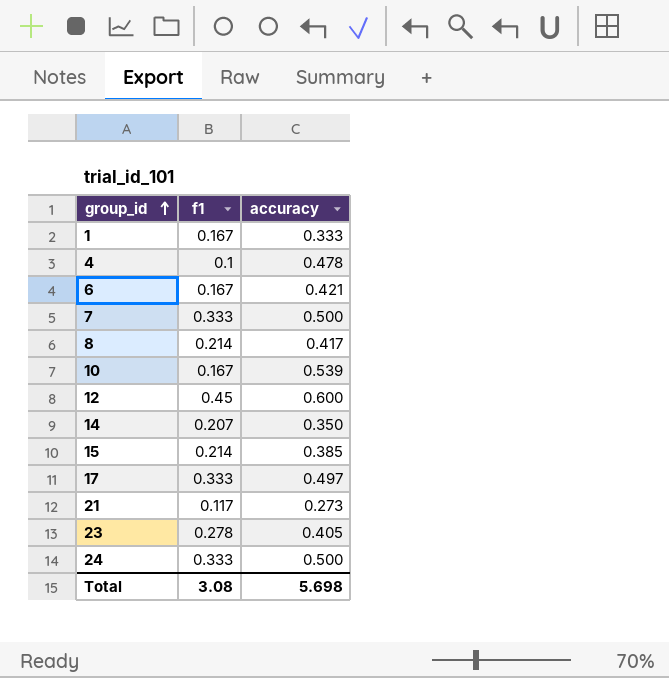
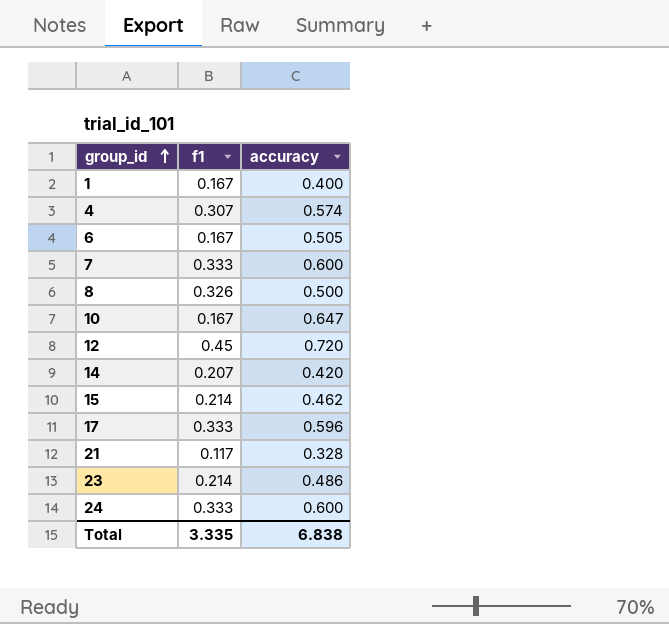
1 | accuracy: 0.333 -> 0.400
4 | f1: 0.1 -> 0.307
4 | accuracy: 0.478 -> 0.574
6 | accuracy: 0.421 -> 0.505
7 | accuracy: 0.500 -> 0.600
8 | f1: 0.214 -> 0.326
8 | accuracy: 0.417 -> 0.500
10 | accuracy: 0.539 -> 0.647
12 | accuracy: 0.600 -> 0.720
14 | accuracy: 0.350 -> 0.420
15 | accuracy: 0.385 -> 0.462
17 | accuracy: 0.497 -> 0.596
21 | accuracy: 0.273 -> 0.328
23 | f1: 0.278 -> 0.214
23 | accuracy: 0.405 -> 0.486
24 | accuracy: 0.500 -> 0.600
Total | f1: 3.08 -> 3.335
Total | accuracy: 5.698 -> 6.838

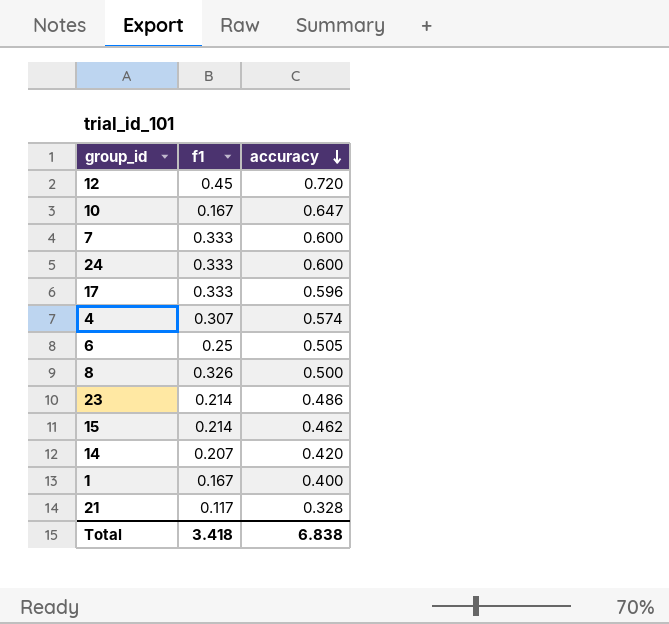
row order: group_id ascending -> accuracy descending
6 | f1: 0.167 -> 0.25
Total | f1: 3.335 -> 3.418

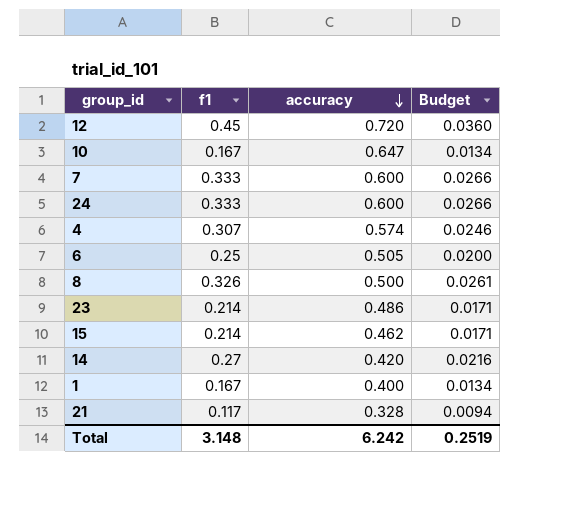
column Budget | formula: none -> [f1] * 0.08
row 17: 0.333 | 0.596 -> none
14 | f1: 0.207 -> 0.27
Total | f1: 3.418 -> 3.148
Total | accuracy: 6.838 -> 6.242

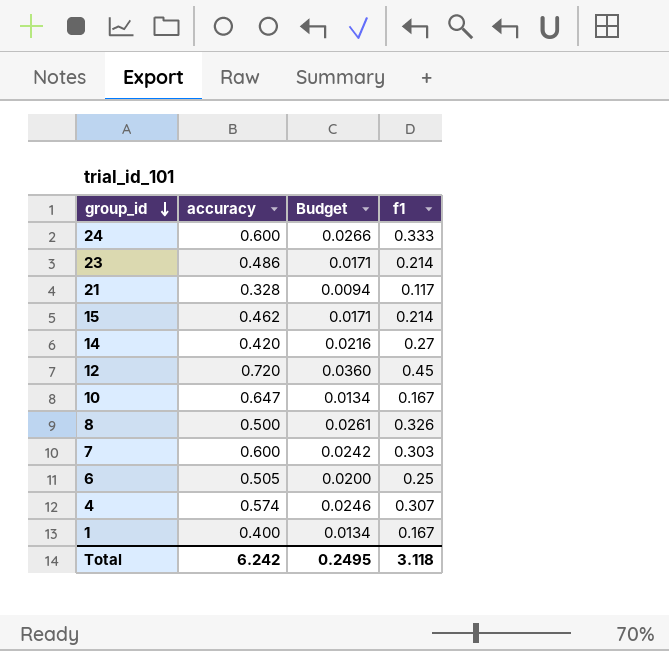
row order: accuracy descending -> group_id descending
column f1 | position: 2 -> 4
7 | Budget: 0.0266 -> 0.0242
7 | f1: 0.333 -> 0.303
Total | Budget: 0.2519 -> 0.2495
Total | f1: 3.148 -> 3.118

